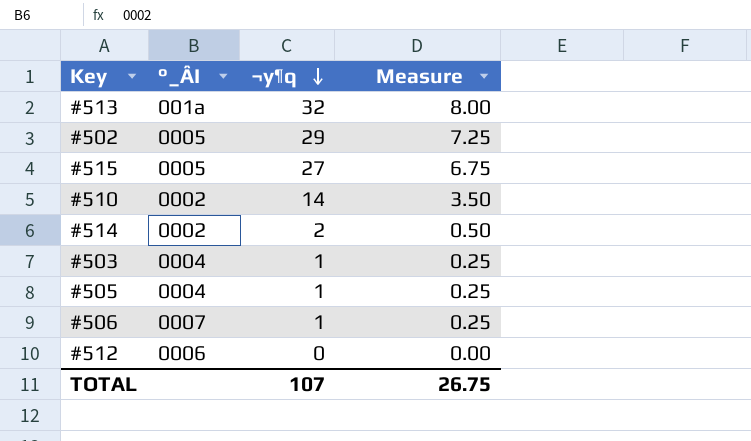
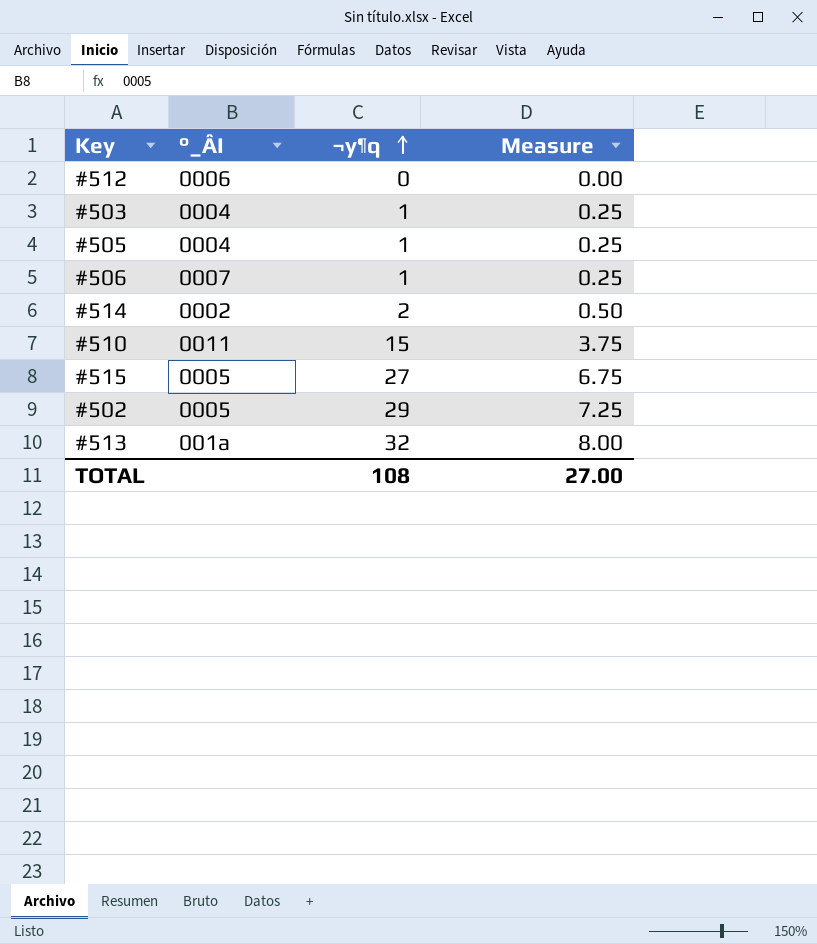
row order: ¬y¶q descending -> ¬y¶q ascending
#510 | °_ÂI: 0002 -> 0011
#510 | ¬y¶q: 14 -> 15
#510 | Measure: 3.50 -> 3.75
TOTAL | ¬y¶q: 107 -> 108
TOTAL | Measure: 26.75 -> 27.00

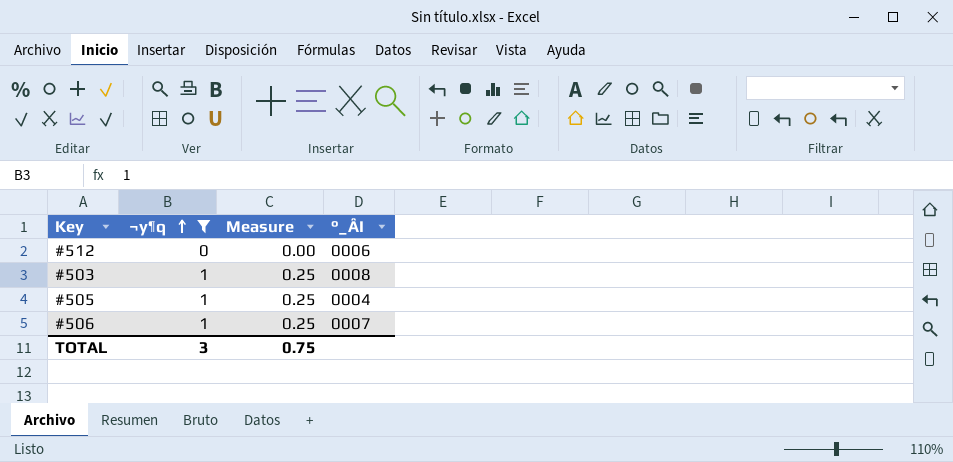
filter: none -> ¬y¶q <= 1
column °_ÂI | position: 2 -> 4
#503 | °_ÂI: 0004 -> 0008
TOTAL | ¬y¶q: 108 -> 3
TOTAL | Measure: 27.00 -> 0.75

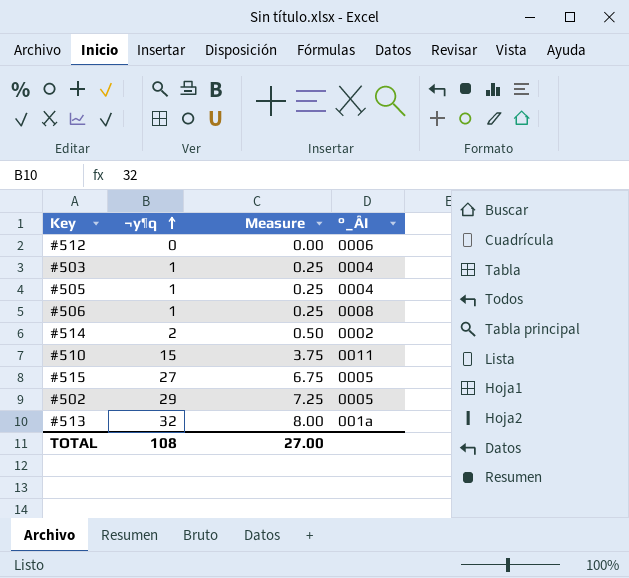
filter: ¬y¶q <= 1 -> none
#503 | °_ÂI: 0008 -> 0004
#506 | °_ÂI: 0007 -> 0008
TOTAL | ¬y¶q: 3 -> 108
TOTAL | Measure: 0.75 -> 27.00

